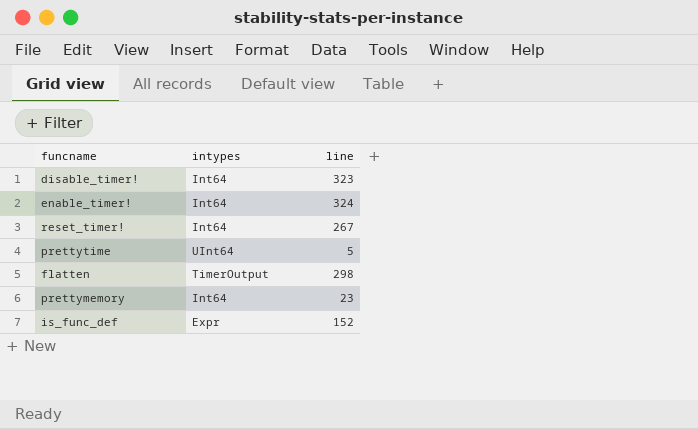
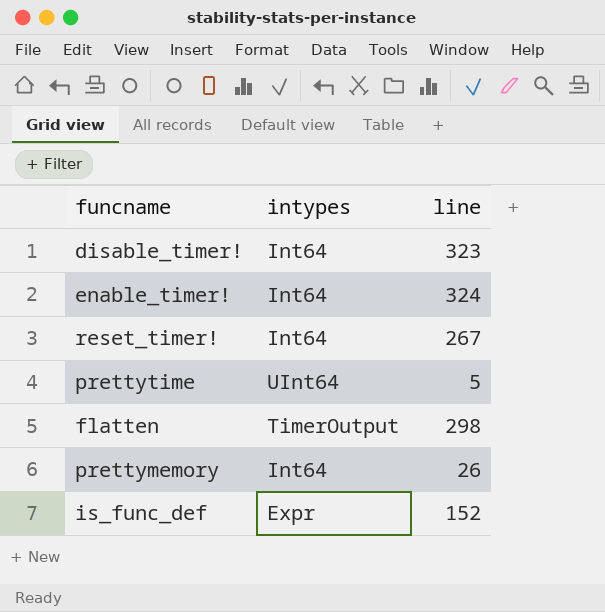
prettymemory | line: 23 -> 26

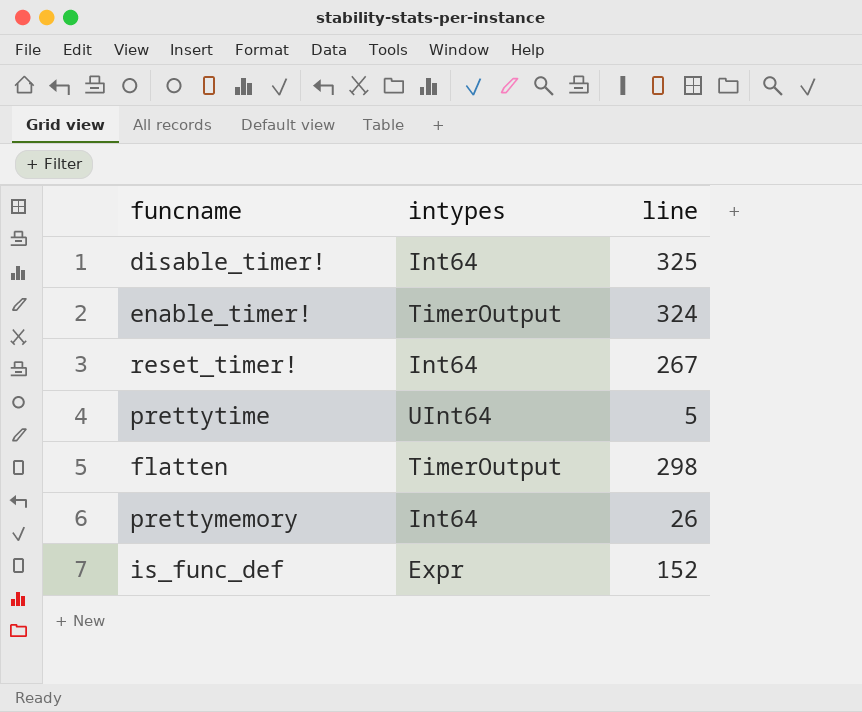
disable_timer! | line: 323 -> 325
enable_timer! | intypes: Int64 -> TimerOutput

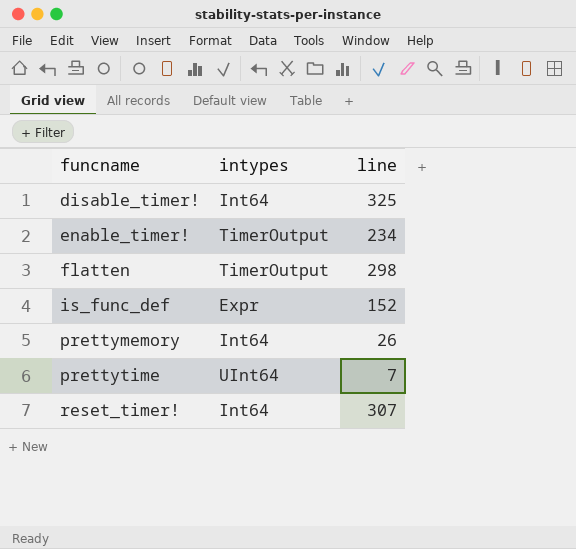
row order: none -> funcname ascending
enable_timer! | line: 324 -> 234
prettytime | line: 5 -> 7
reset_timer! | line: 267 -> 307

